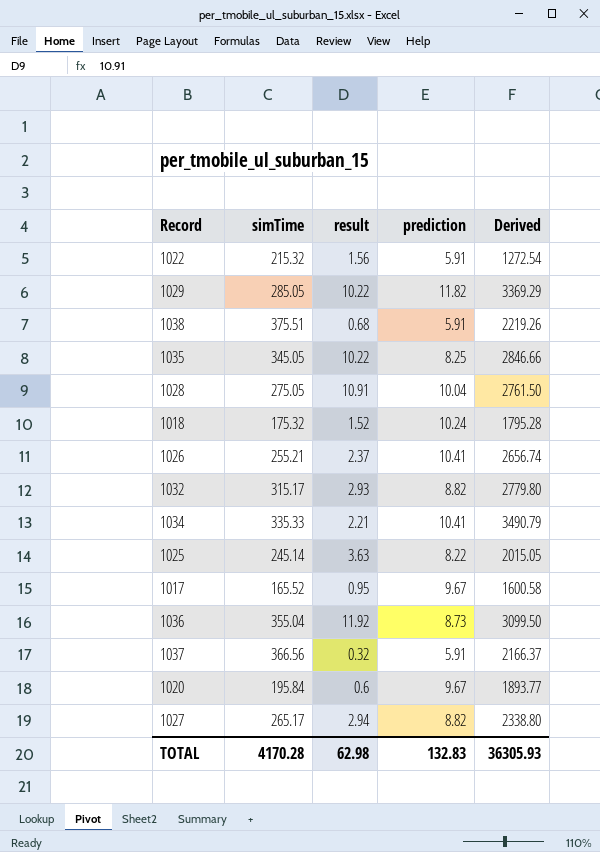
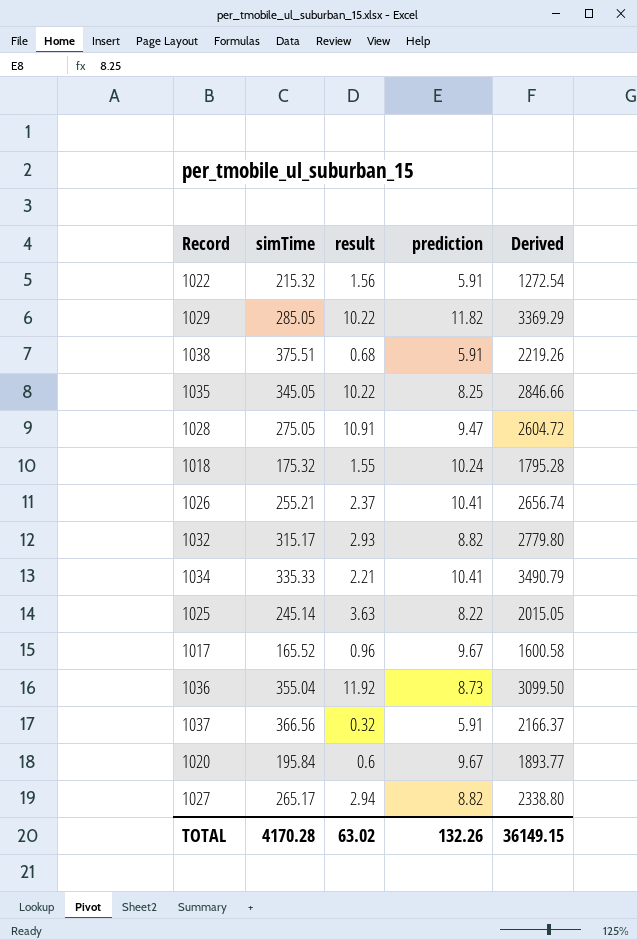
1028 | prediction: 10.04 -> 9.47
1028 | Derived: 2761.50 -> 2604.72
1018 | result: 1.52 -> 1.55
1017 | result: 0.95 -> 0.96
TOTAL | result: 62.98 -> 63.02
TOTAL | prediction: 132.83 -> 132.26
TOTAL | Derived: 36305.93 -> 36149.15

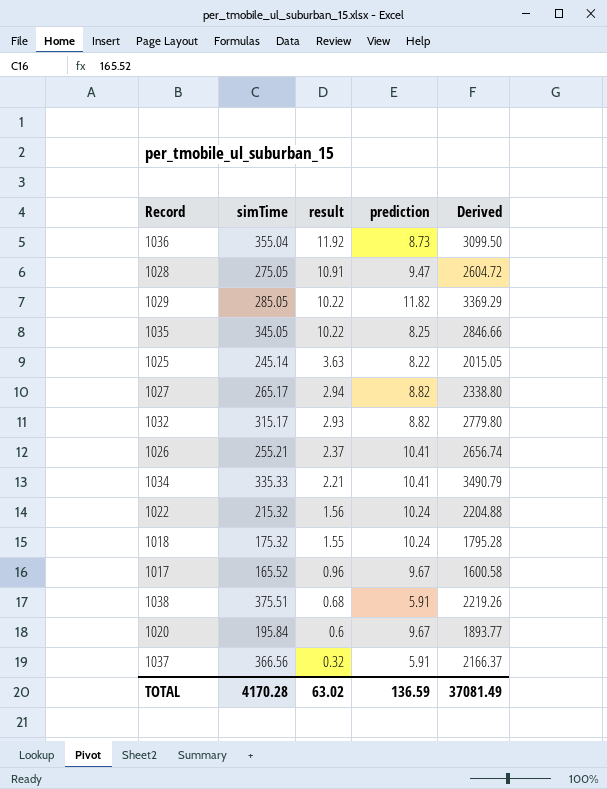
row order: none -> result descending
1022 | prediction: 5.91 -> 10.24
1022 | Derived: 1272.54 -> 2204.88
TOTAL | prediction: 132.26 -> 136.59
TOTAL | Derived: 36149.15 -> 37081.49

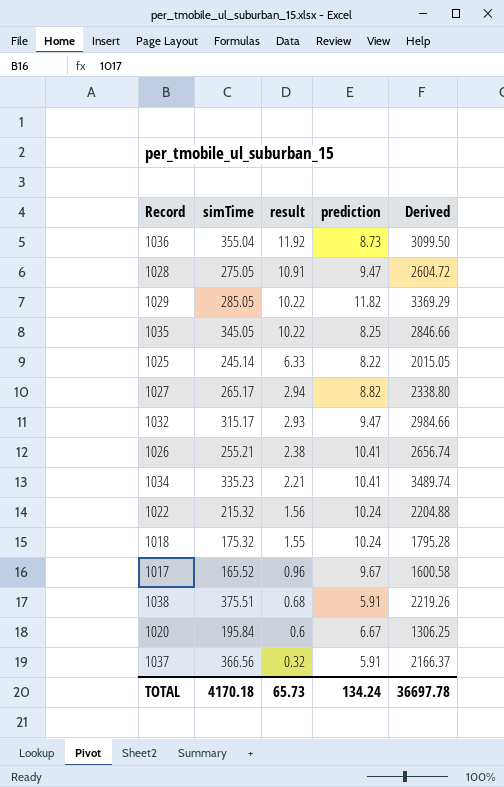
1025 | result: 3.63 -> 6.33
1032 | prediction: 8.82 -> 9.47
1032 | Derived: 2779.80 -> 2984.66
1026 | result: 2.37 -> 2.38
1034 | simTime: 335.33 -> 335.23
1034 | Derived: 3490.79 -> 3489.74
1020 | prediction: 9.67 -> 6.67
1020 | Derived: 1893.77 -> 1306.25
TOTAL | simTime: 4170.28 -> 4170.18
TOTAL | result: 63.02 -> 65.73
TOTAL | prediction: 136.59 -> 134.24
TOTAL | Derived: 37081.49 -> 36697.78

